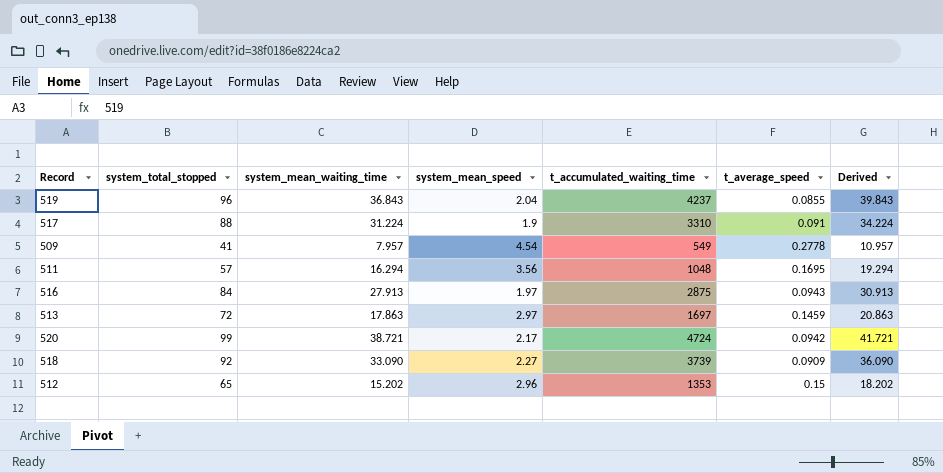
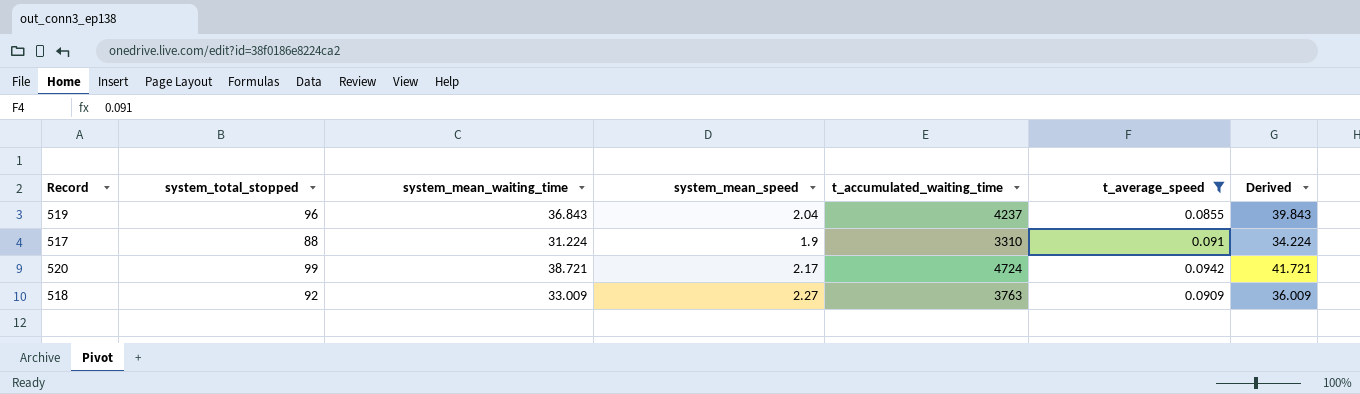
filter: none -> t_average_speed <= 0.0942
518 | system_mean_waiting_time: 33.090 -> 33.009
518 | t_accumulated_waiting_time: 3739 -> 3763
518 | Derived: 36.090 -> 36.009

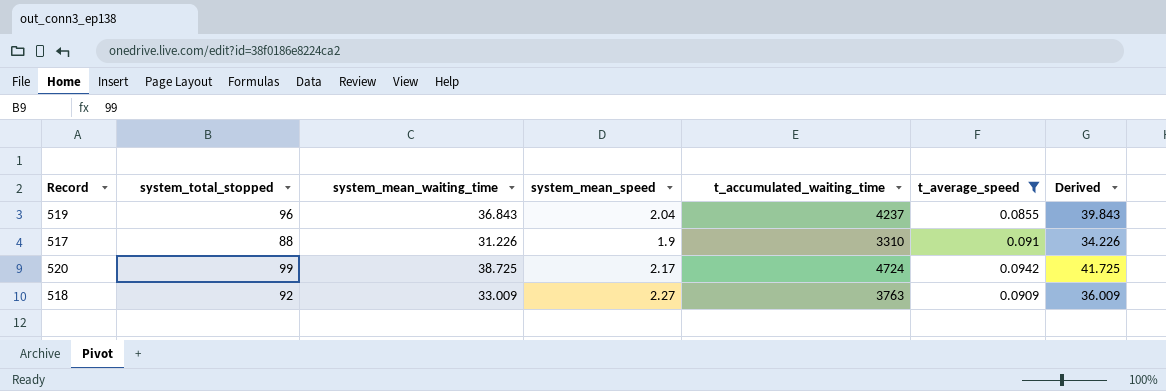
517 | system_mean_waiting_time: 31.224 -> 31.226
517 | Derived: 34.224 -> 34.226
520 | system_mean_waiting_time: 38.721 -> 38.725
520 | Derived: 41.721 -> 41.725

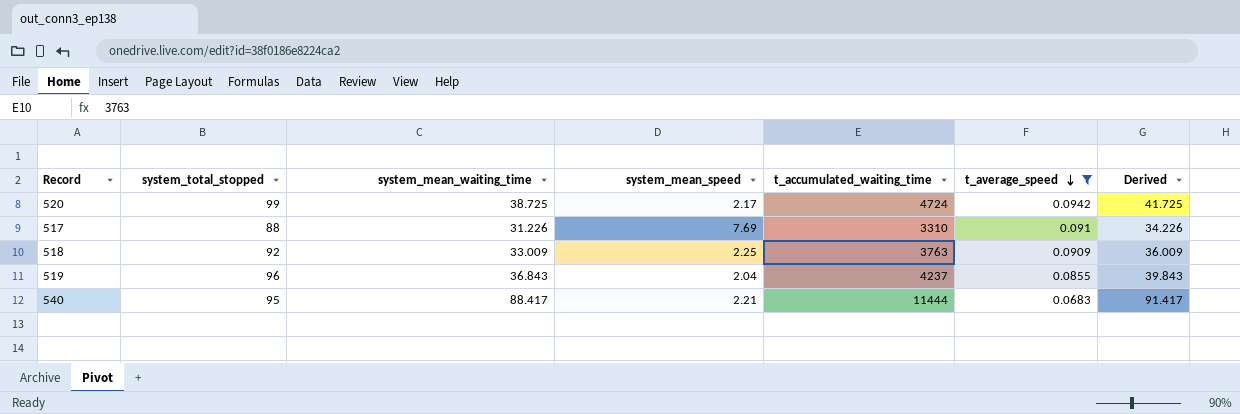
row order: none -> t_average_speed descending
517 | system_mean_speed: 1.9 -> 7.69
518 | system_mean_speed: 2.27 -> 2.25
row 540: none -> 95 | 88.417 | 2.21 | 11444 | 0.0683 | 91.417

